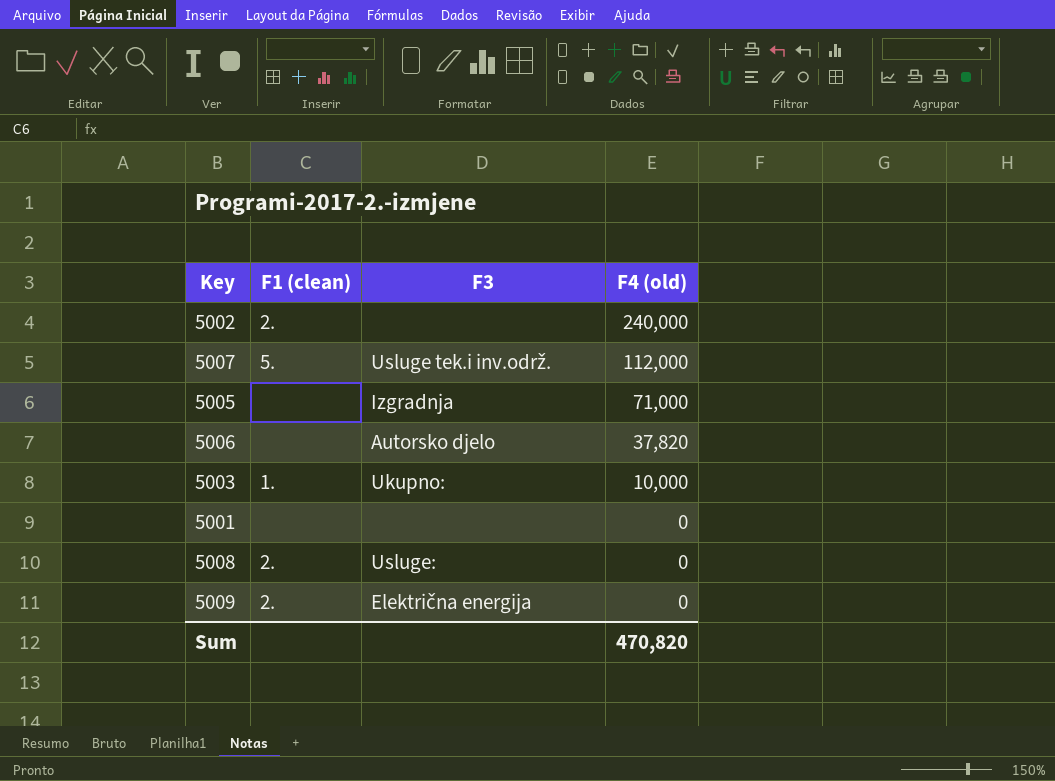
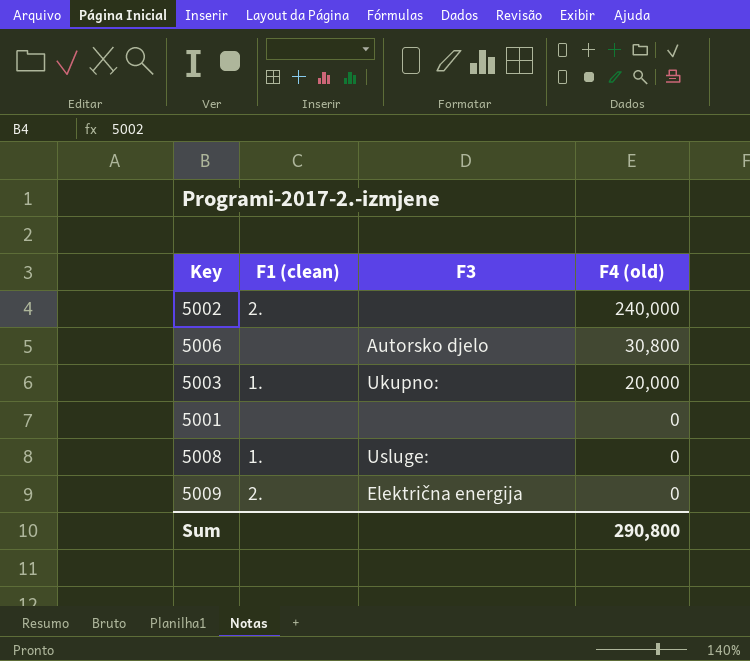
row 5007: 5. | Usluge tek.i inv.održ. | 112,000 -> none
row 5005: none | Izgradnja | 71,000 -> none
5006 | F4 (old): 37,820 -> 30,800
5003 | F4 (old): 10,000 -> 20,000
5008 | F1 (clean): 2. -> 1.
Sum | F4 (old): 470,820 -> 290,800

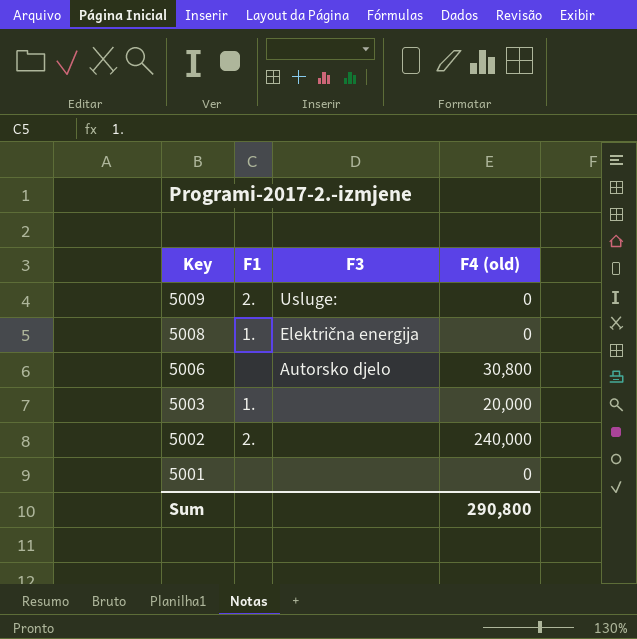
row order: F4 (old) descending -> Key descending
column name: F1 (clean) -> F1
5009 | F3: Električna energija -> Usluge:
5008 | F3: Usluge: -> Električna energija
5003 | F3: Ukupno: -> none

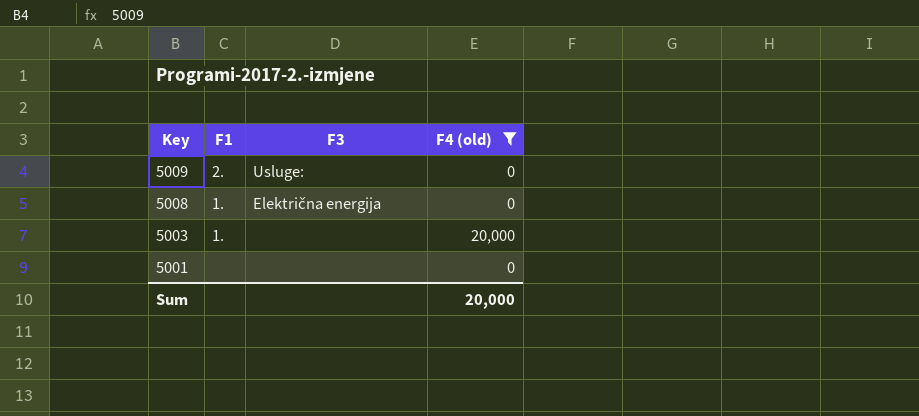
filter: none -> F4 (old) <= 20,000
Sum | F4 (old): 290,800 -> 20,000

